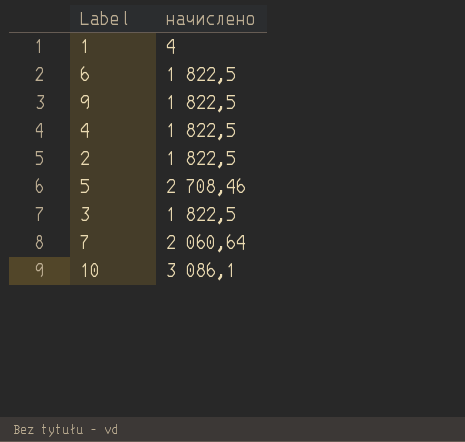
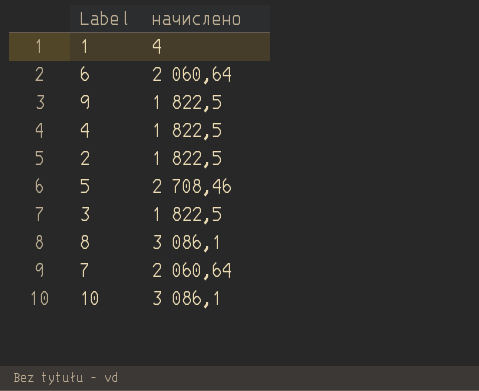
6 | начислено: 1 822,5 -> 2 060,64
row 8: none -> 3 086,1

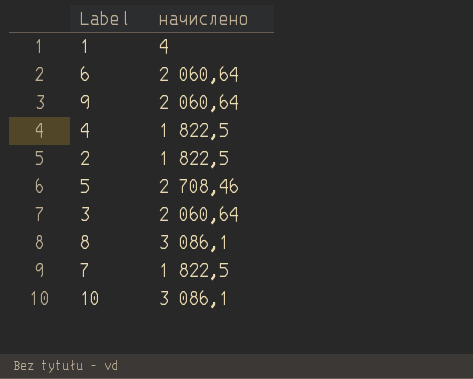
9 | начислено: 1 822,5 -> 2 060,64
3 | начислено: 1 822,5 -> 2 060,64
7 | начислено: 2 060,64 -> 1 822,5

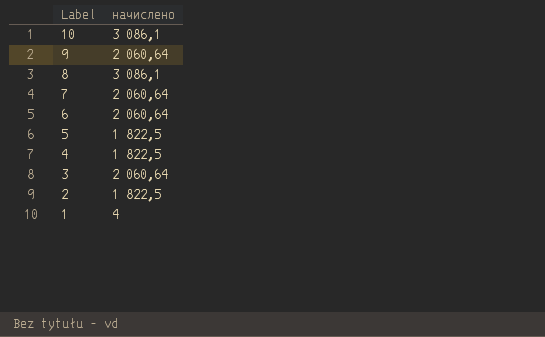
row order: none -> Label descending
7 | начислено: 1 822,5 -> 2 060,64
5 | начислено: 2 708,46 -> 1 822,5

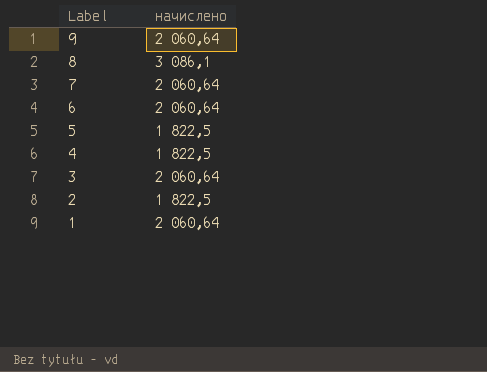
row 10: 3 086,1 -> none
1 | начислено: 4 -> 2 060,64

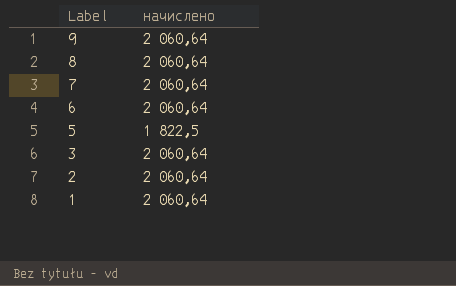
row 4: 1 822,5 -> none
8 | начислено: 3 086,1 -> 2 060,64
2 | начислено: 1 822,5 -> 2 060,64

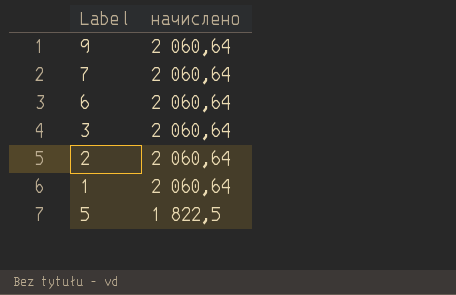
row order: Label descending -> начислено descending
row 8: 2 060,64 -> none

